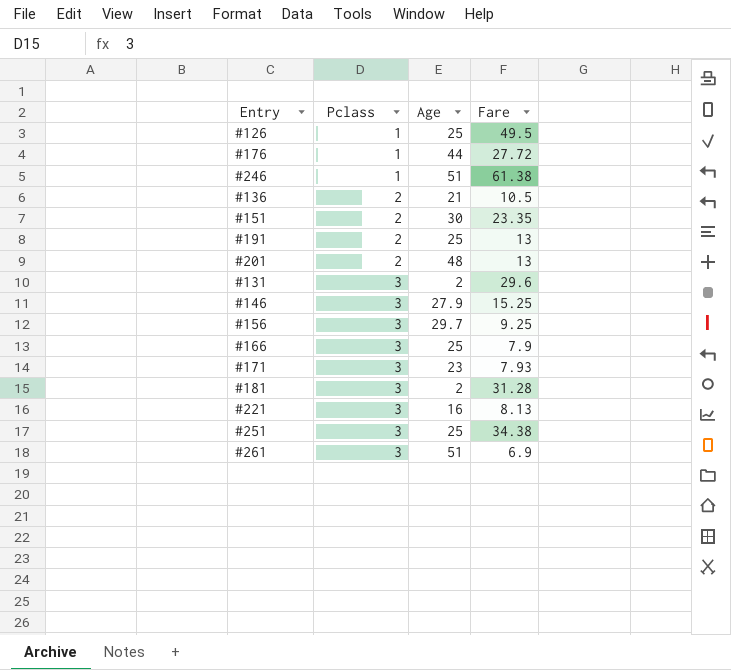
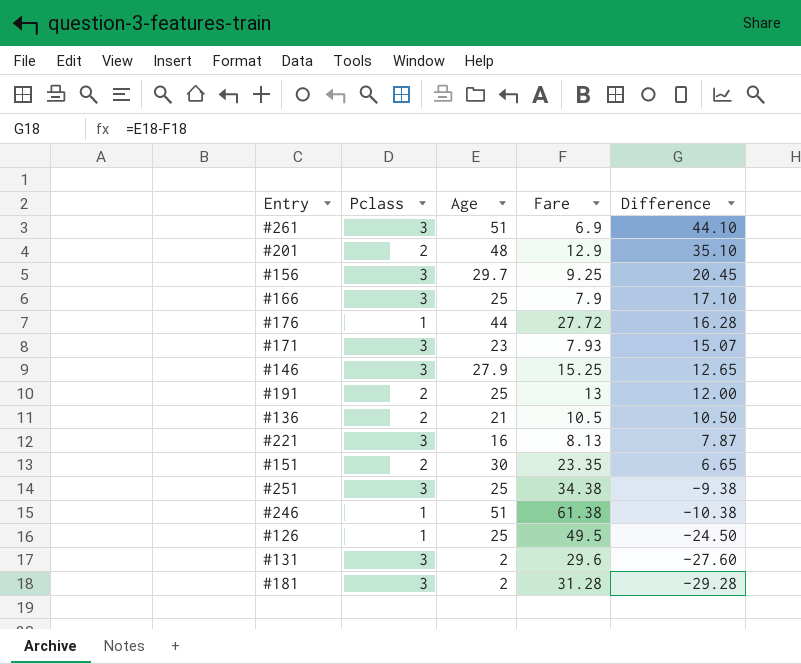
row order: Pclass ascending -> Difference descending
column Difference | formula: none -> [Age] - [Fare]
#201 | Fare: 13 -> 12.9

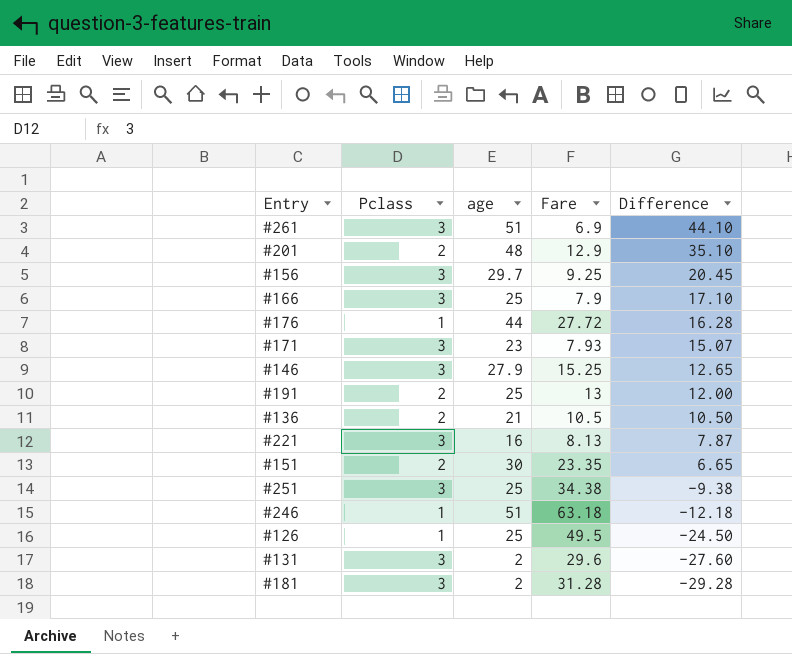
column name: Age -> age
#246 | Fare: 61.38 -> 63.18
#246 | Difference: -10.38 -> -12.18

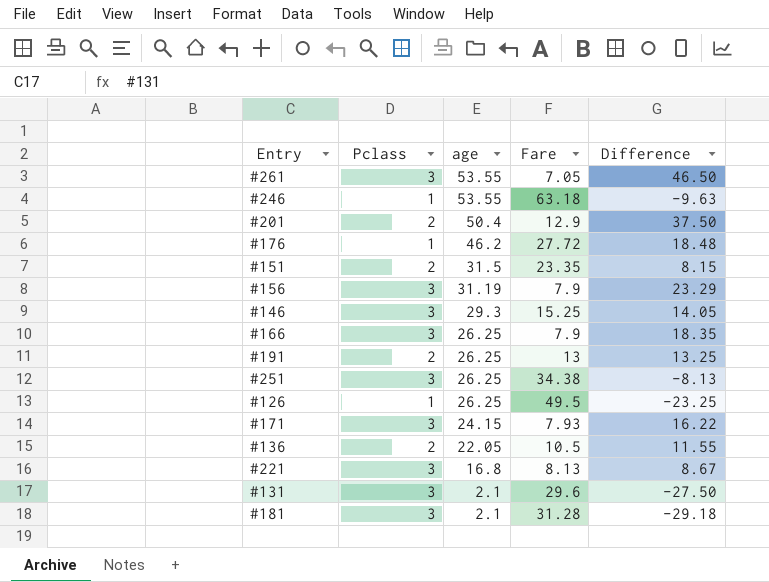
row order: Difference descending -> age descending
#261 | age: 51 -> 53.55
#261 | Fare: 6.9 -> 7.05
#261 | Difference: 44.10 -> 46.50
#246 | age: 51 -> 53.55
#246 | Difference: -12.18 -> -9.63
#201 | age: 48 -> 50.4
#201 | Difference: 35.10 -> 37.50
#176 | age: 44 -> 46.2
#176 | Difference: 16.28 -> 18.48
#151 | age: 30 -> 31.5
#151 | Difference: 6.65 -> 8.15
#156 | age: 29.7 -> 31.19
#156 | Fare: 9.25 -> 7.9
#156 | Difference: 20.45 -> 23.29
#146 | age: 27.9 -> 29.3
#146 | Difference: 12.65 -> 14.05
#166 | age: 25 -> 26.25
#166 | Difference: 17.10 -> 18.35
#191 | age: 25 -> 26.25
#191 | Difference: 12.00 -> 13.25
#251 | age: 25 -> 26.25
#251 | Difference: -9.38 -> -8.13
#126 | age: 25 -> 26.25
#126 | Difference: -24.50 -> -23.25
#171 | age: 23 -> 24.15
#171 | Difference: 15.07 -> 16.22
#136 | age: 21 -> 22.05
#136 | Difference: 10.50 -> 11.55
#221 | age: 16 -> 16.8
#221 | Difference: 7.87 -> 8.67
#131 | age: 2 -> 2.1
#131 | Difference: -27.60 -> -27.50
#181 | age: 2 -> 2.1
#181 | Difference: -29.28 -> -29.18

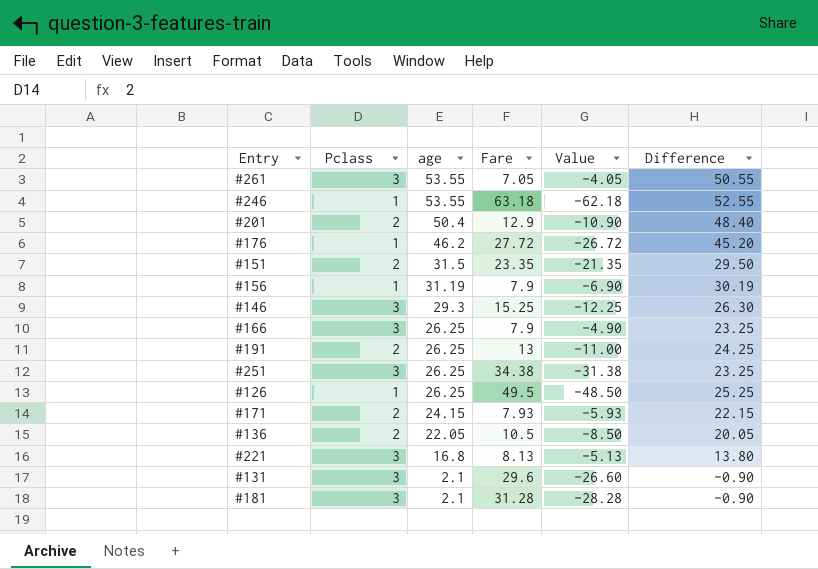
column Value | formula: none -> [Pclass] - [Fare]
column Difference | formula: [age] - [Fare] -> [age] - [Pclass]
#156 | Pclass: 3 -> 1
#171 | Pclass: 3 -> 2

